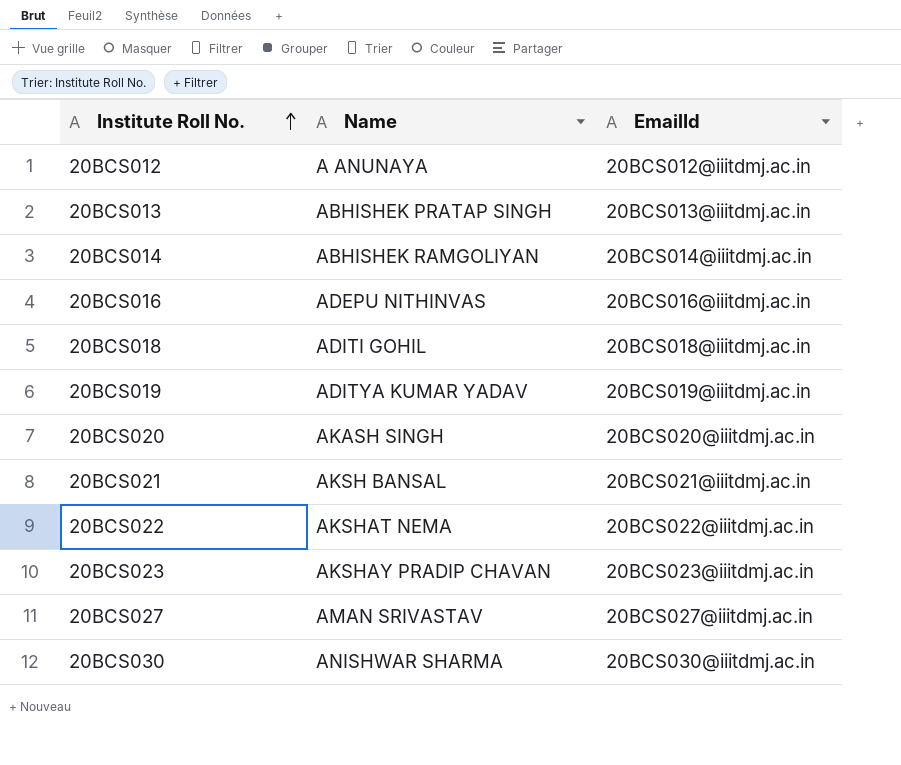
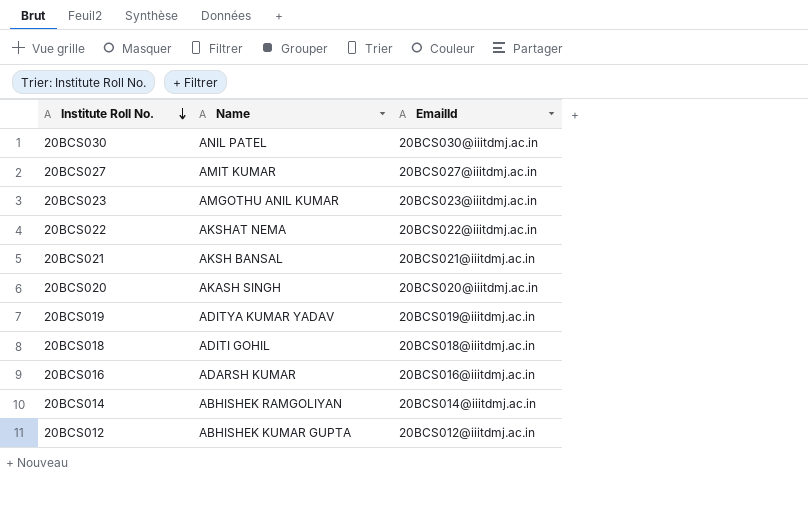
row order: Institute Roll No. ascending -> Institute Roll No. descending
row 20BCS013: ABHISHEK PRATAP SINGH | 20BCS013@iiitdmj.ac.in -> none
20BCS030 | Name: ANISHWAR SHARMA -> ANIL PATEL
20BCS027 | Name: AMAN SRIVASTAV -> AMIT KUMAR
20BCS023 | Name: AKSHAY PRADIP CHAVAN -> AMGOTHU ANIL KUMAR
20BCS016 | Name: ADEPU NITHINVAS -> ADARSH KUMAR
20BCS012 | Name: A ANUNAYA -> ABHISHEK KUMAR GUPTA

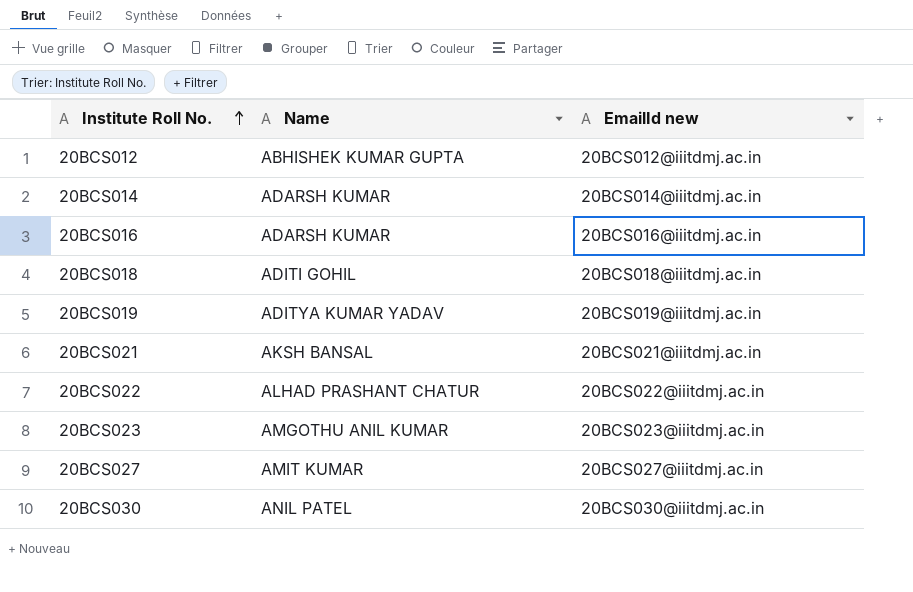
row order: Institute Roll No. descending -> Institute Roll No. ascending
column name: EmailId -> EmailId new
row 20BCS020: AKASH SINGH | 20BCS020@iiitdmj.ac.in -> none
20BCS014 | Name: ABHISHEK RAMGOLIYAN -> ADARSH KUMAR
20BCS022 | Name: AKSHAT NEMA -> ALHAD PRASHANT CHATUR

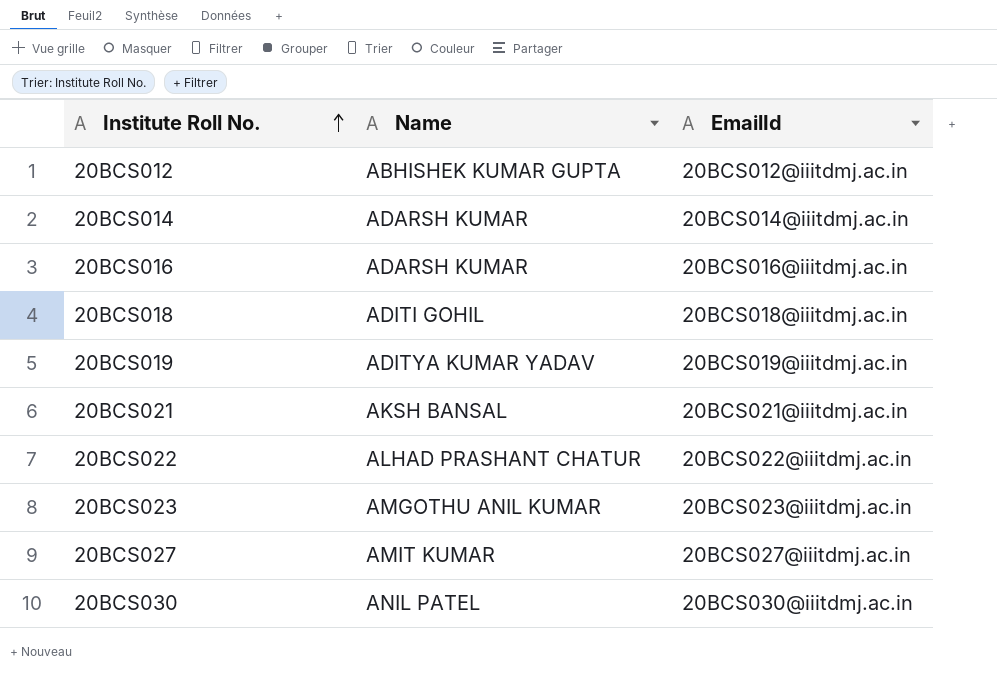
column name: EmailId new -> EmailId

